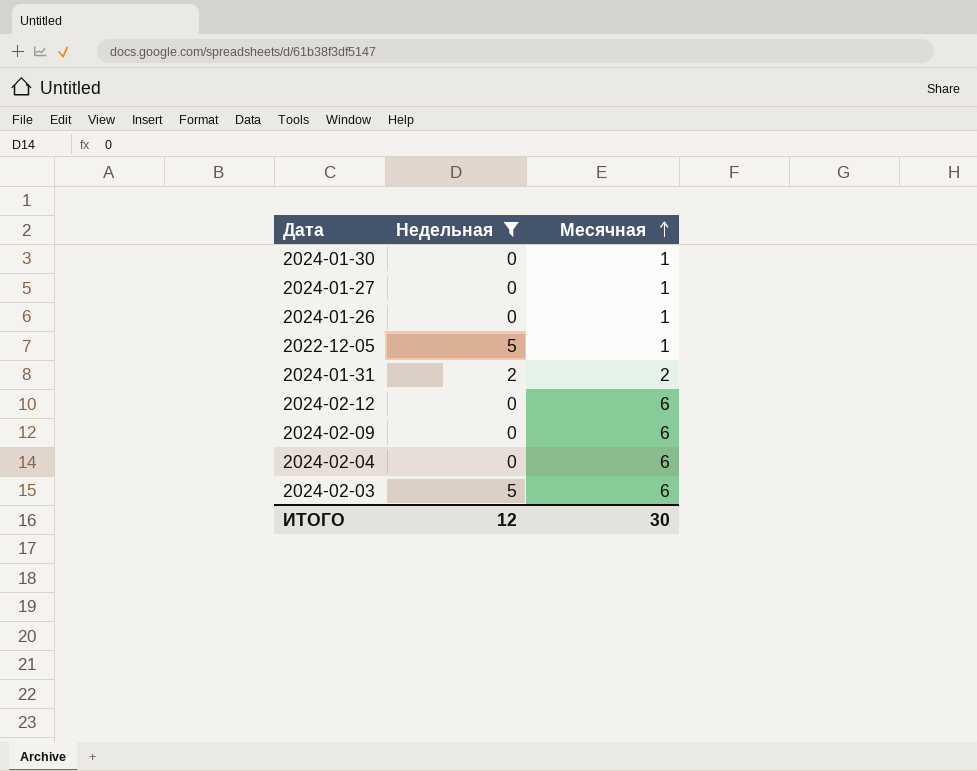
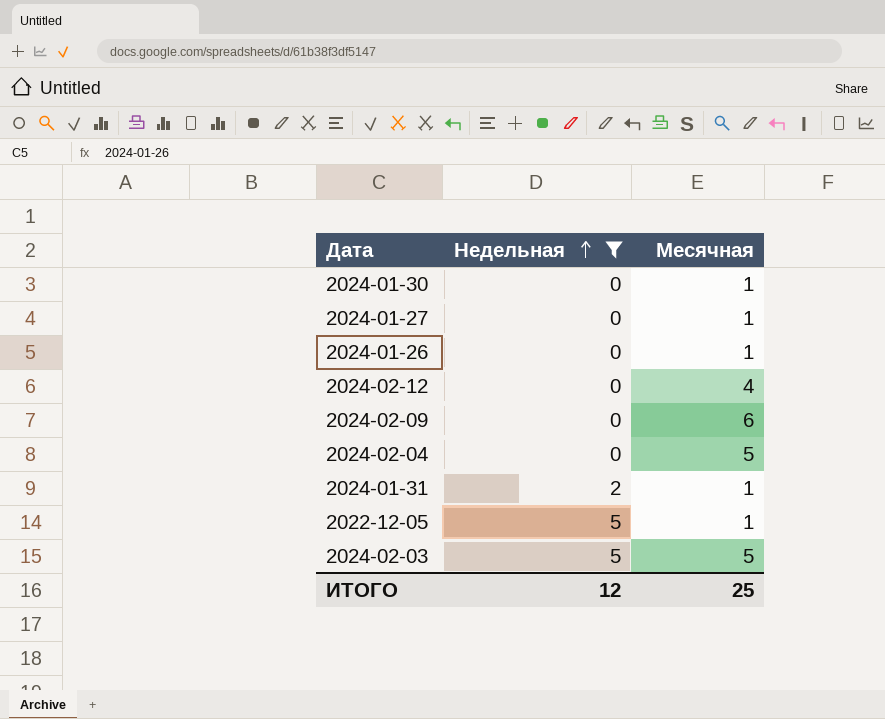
row order: Месячная ascending -> Недельная ascending
2024-02-12 | Месячная: 6 -> 4
2024-02-04 | Месячная: 6 -> 5
2024-01-31 | Месячная: 2 -> 1
2024-02-03 | Месячная: 6 -> 5
ИТОГО | Месячная: 30 -> 25

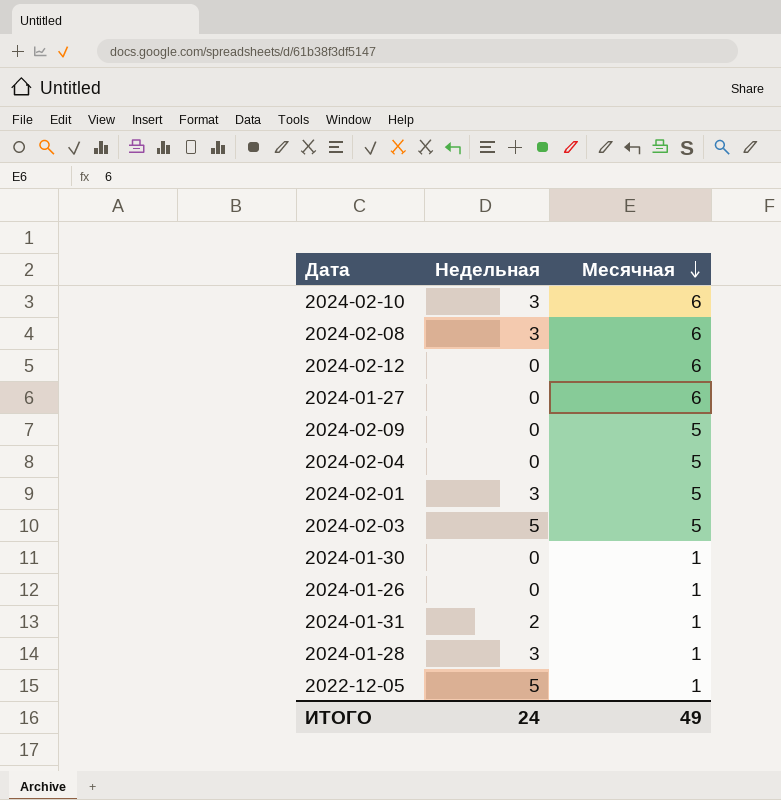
filter: Недельная != 3 -> none
row order: Недельная ascending -> Месячная descending
2024-02-12 | Месячная: 4 -> 6
2024-01-27 | Месячная: 1 -> 6
2024-02-09 | Месячная: 6 -> 5
ИТОГО | Недельная: 12 -> 24
ИТОГО | Месячная: 25 -> 49

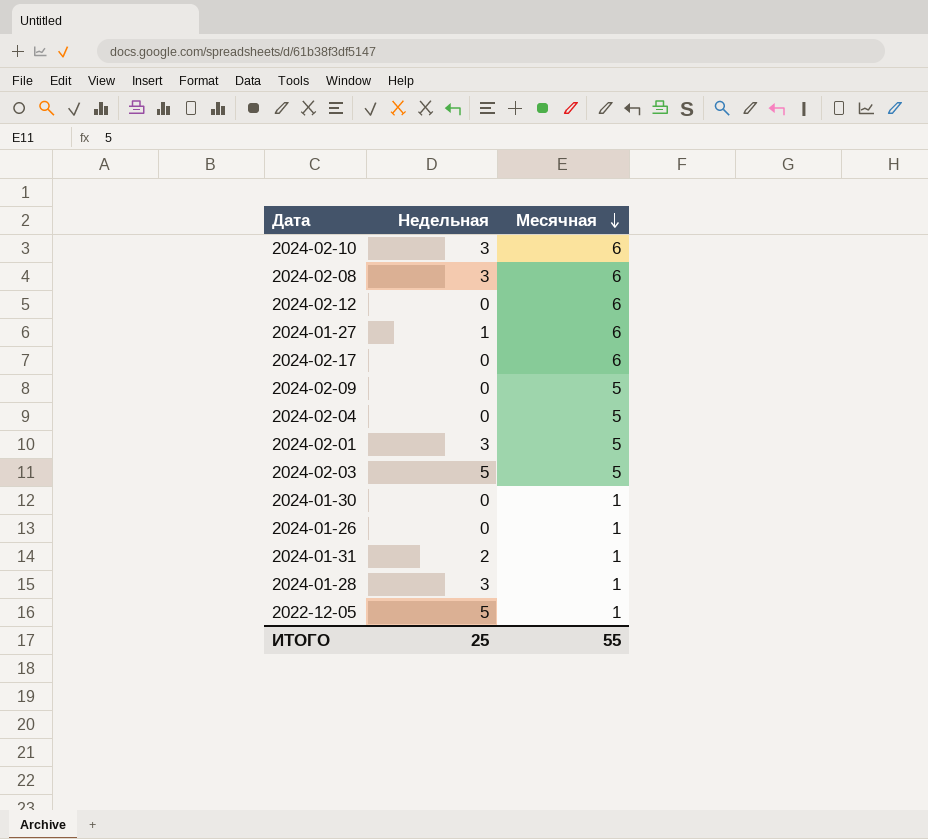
2024-01-27 | Недельная: 0 -> 1
row 2024-02-17: none -> 0 | 6
ИТОГО | Недельная: 24 -> 25
ИТОГО | Месячная: 49 -> 55

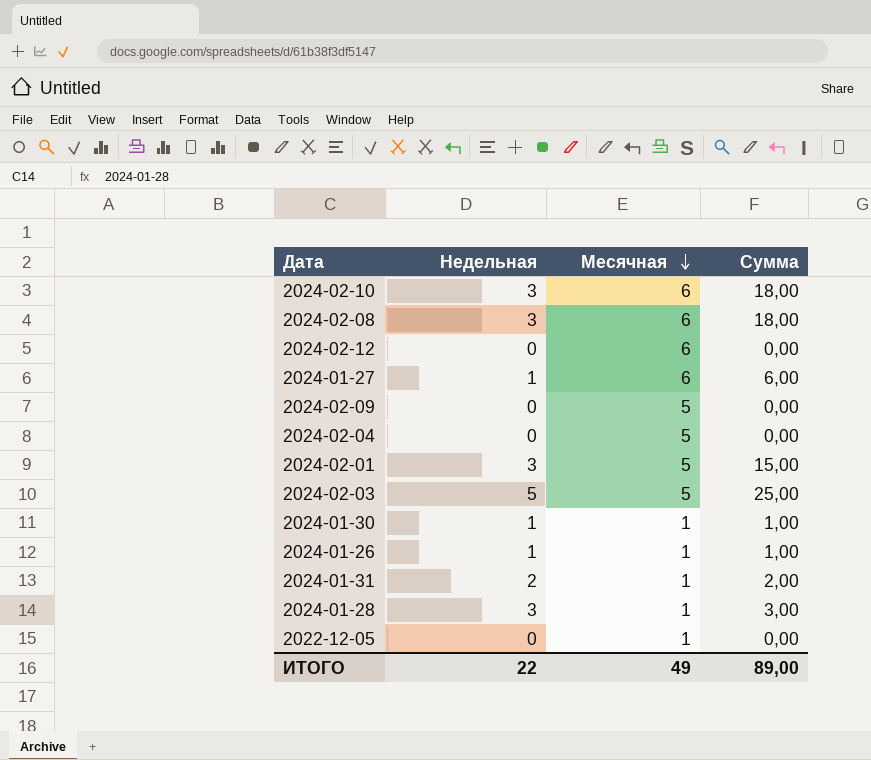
column Сумма | formula: none -> [Недельная] * [Месячная]
row 2024-02-17: 0 | 6 -> none
2024-01-30 | Недельная: 0 -> 1
2024-01-26 | Недельная: 0 -> 1
2022-12-05 | Недельная: 5 -> 0
ИТОГО | Недельная: 25 -> 22
ИТОГО | Месячная: 55 -> 49

